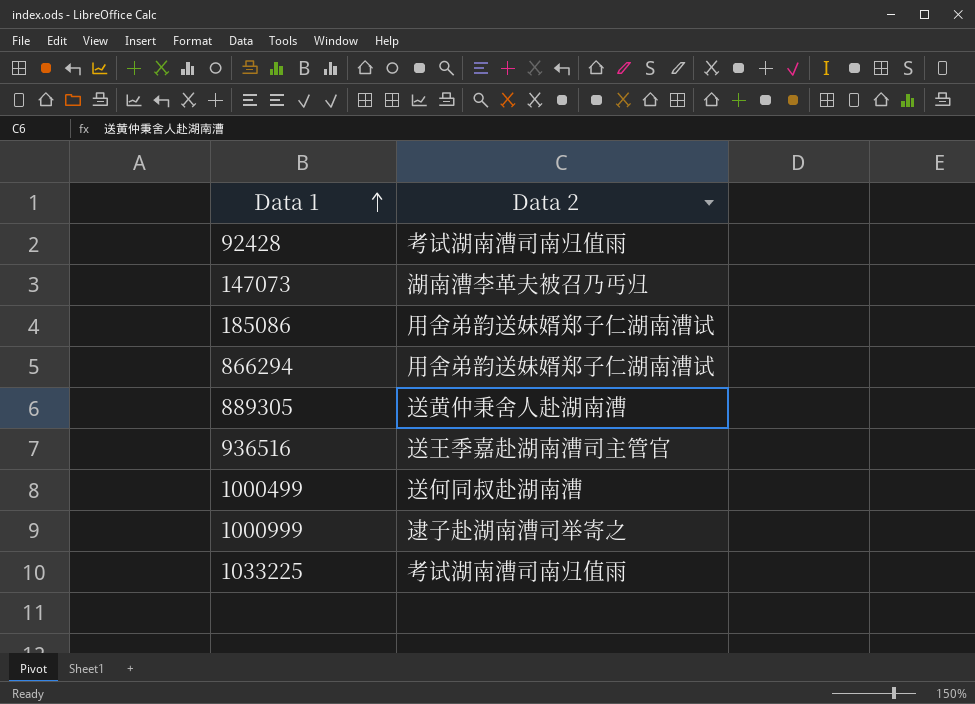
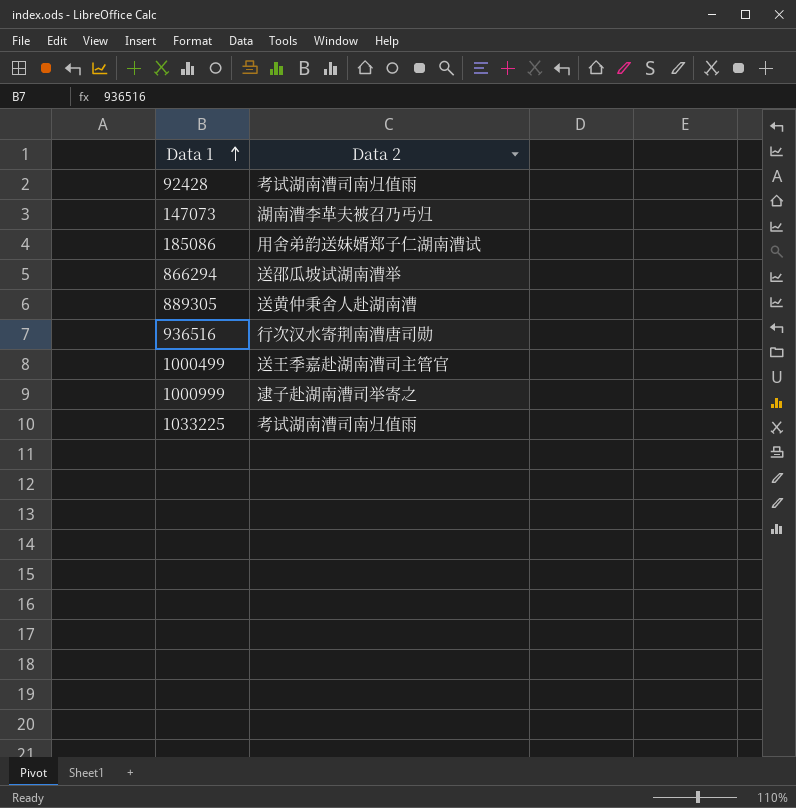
866294 | Data 2: 用舍弟韵送妹婿郑子仁湖南漕试 -> 送邵瓜坡试湖南漕举
936516 | Data 2: 送王季嘉赴湖南漕司主管官 -> 行次汉水寄荆南漕唐司勋
1000499 | Data 2: 送何同叔赴湖南漕 -> 送王季嘉赴湖南漕司主管官

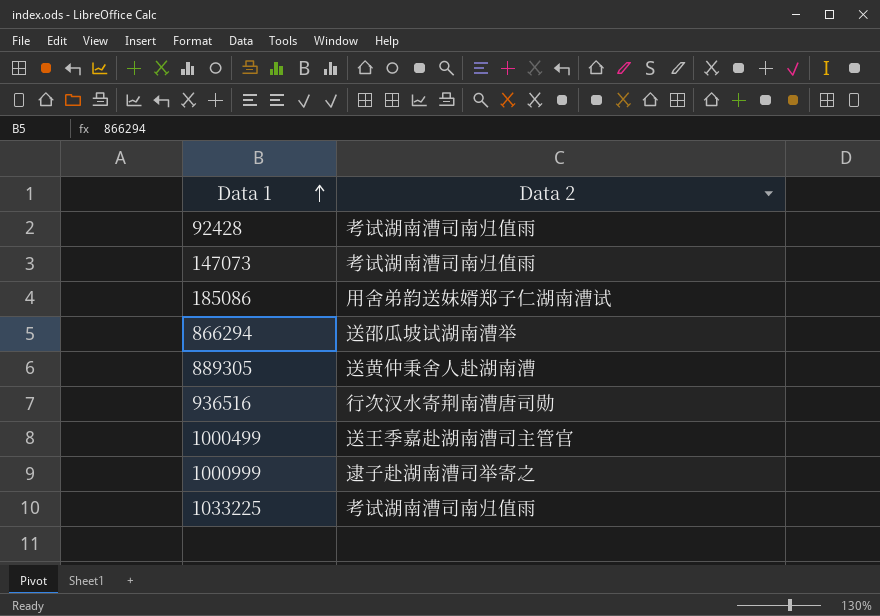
147073 | Data 2: 湖南漕李革夫被召乃丐归 -> 考试湖南漕司南归值雨

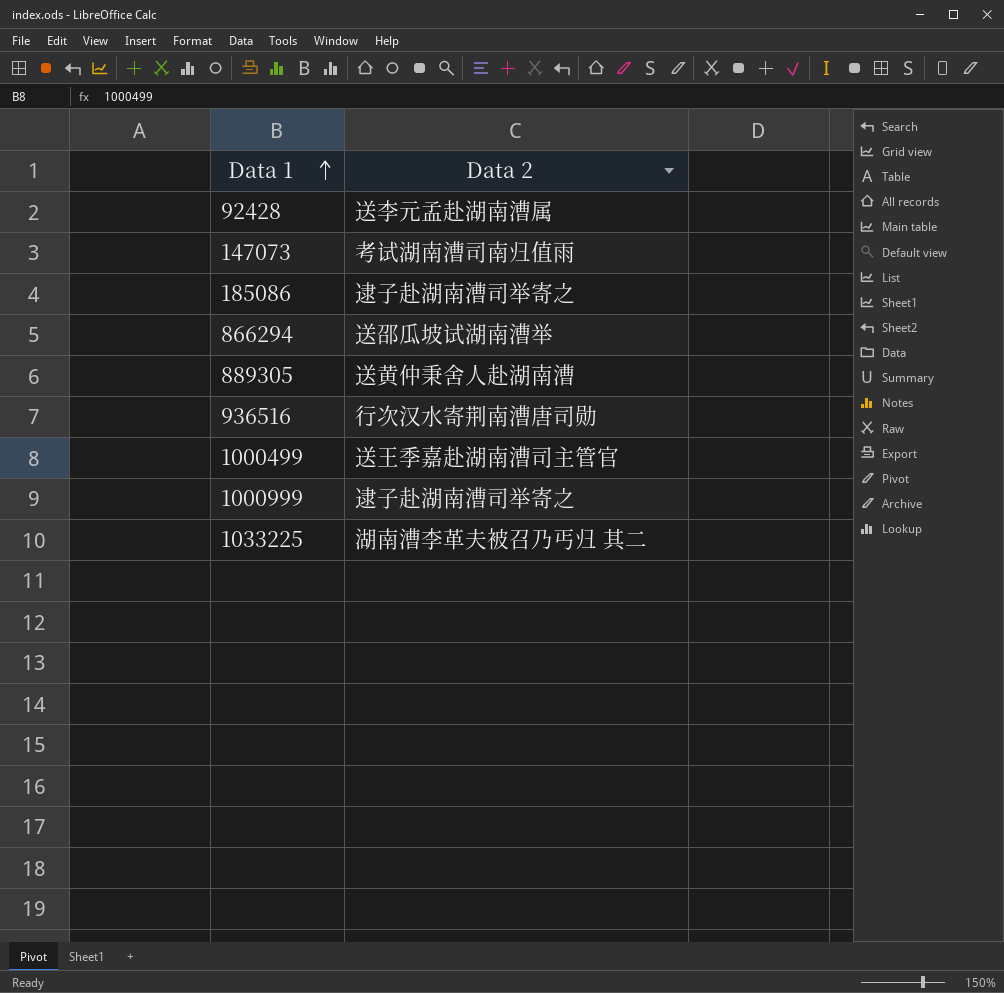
92428 | Data 2: 考试湖南漕司南归值雨 -> 送李元孟赴湖南漕属
185086 | Data 2: 用舍弟韵送妹婿郑子仁湖南漕试 -> 逮子赴湖南漕司举寄之
1033225 | Data 2: 考试湖南漕司南归值雨 -> 湖南漕李革夫被召乃丐归 其二

